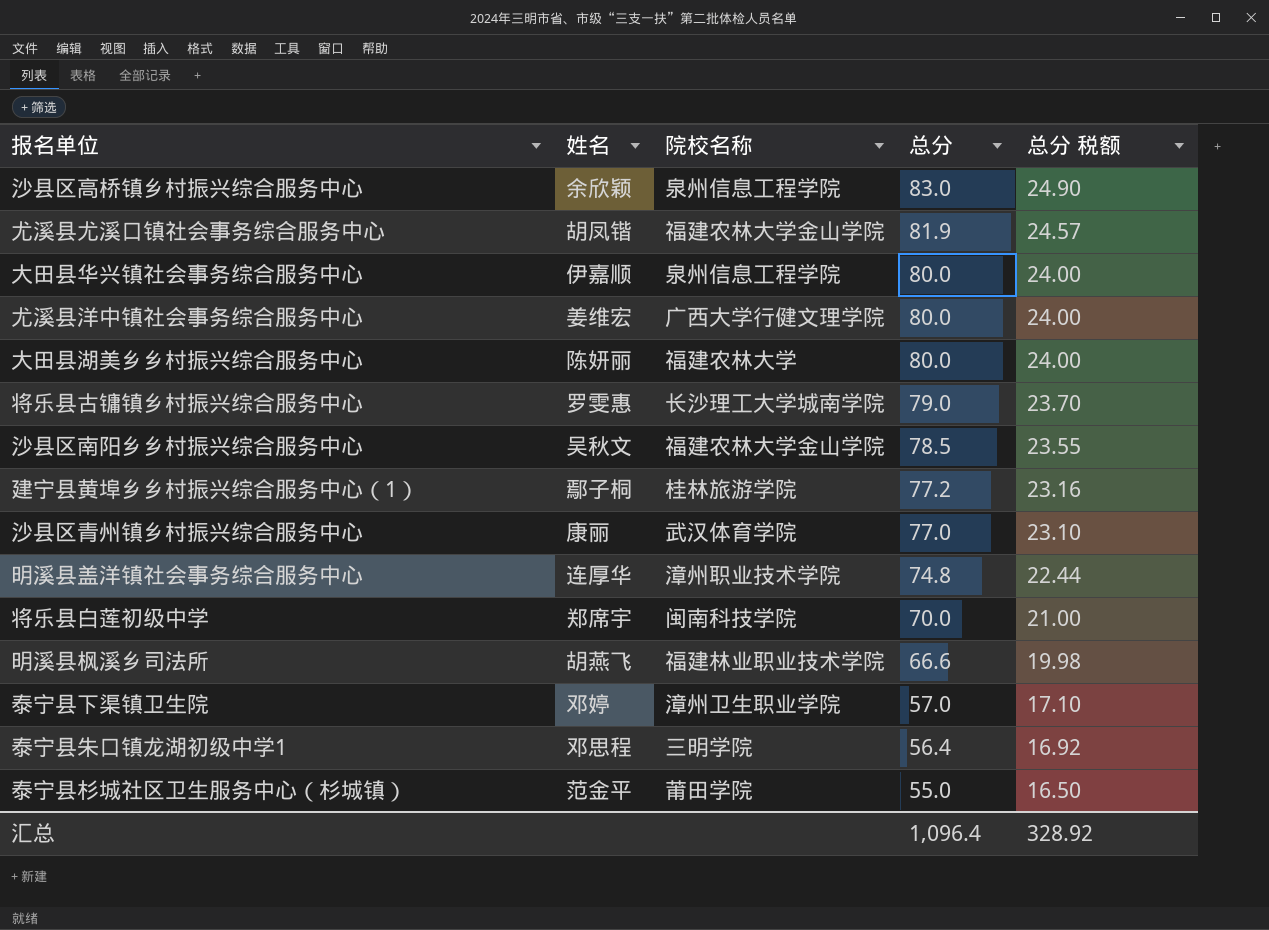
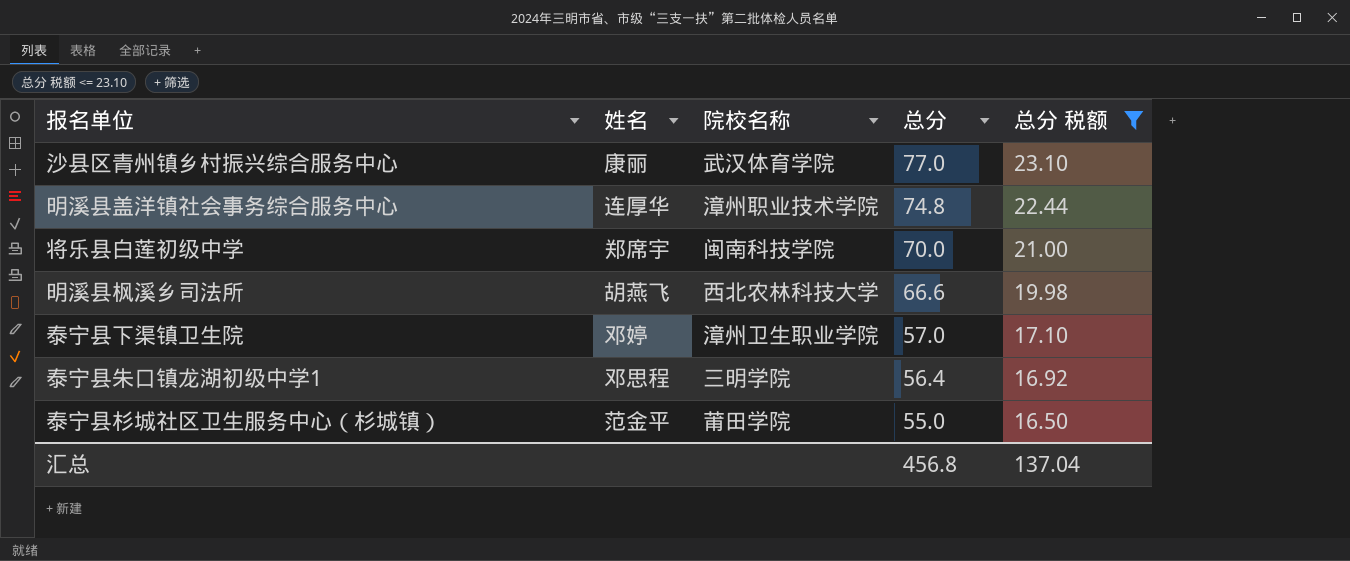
filter: none -> 总分 税额 <= 23.10
明溪县枫溪乡司法所 | 院校名称: 福建林业职业技术学院 -> 西北农林科技大学
汇总 | 总分: 1,096.4 -> 456.8
汇总 | 总分 税额: 328.92 -> 137.04

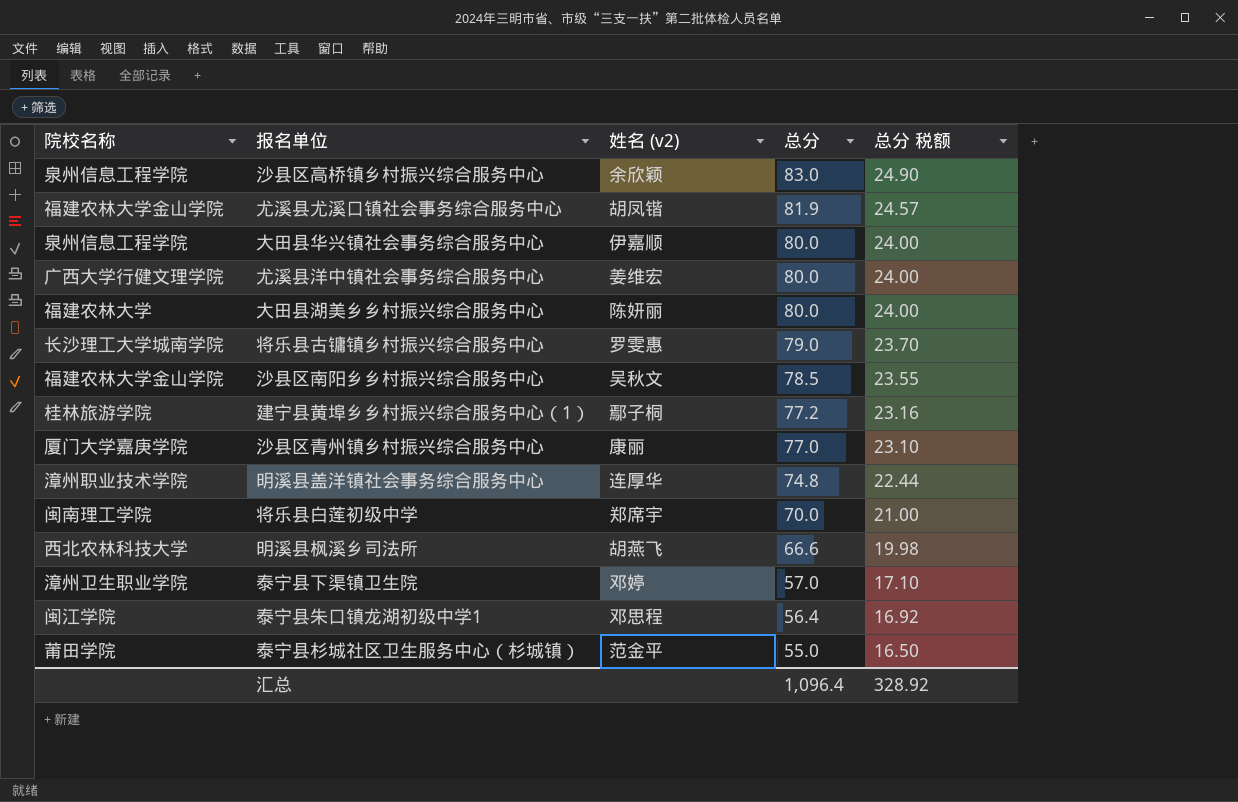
filter: 总分 税额 <= 23.10 -> none
column 院校名称 | position: 3 -> 1
column name: 姓名 -> 姓名 (v2)
沙县区青州镇乡村振兴综合服务中心 | 院校名称: 武汉体育学院 -> 厦门大学嘉庚学院
将乐县白莲初级中学 | 院校名称: 闽南科技学院 -> 闽南理工学院
泰宁县朱口镇龙湖初级中学1 | 院校名称: 三明学院 -> 闽江学院
汇总 | 总分: 456.8 -> 1,096.4
汇总 | 总分 税额: 137.04 -> 328.92

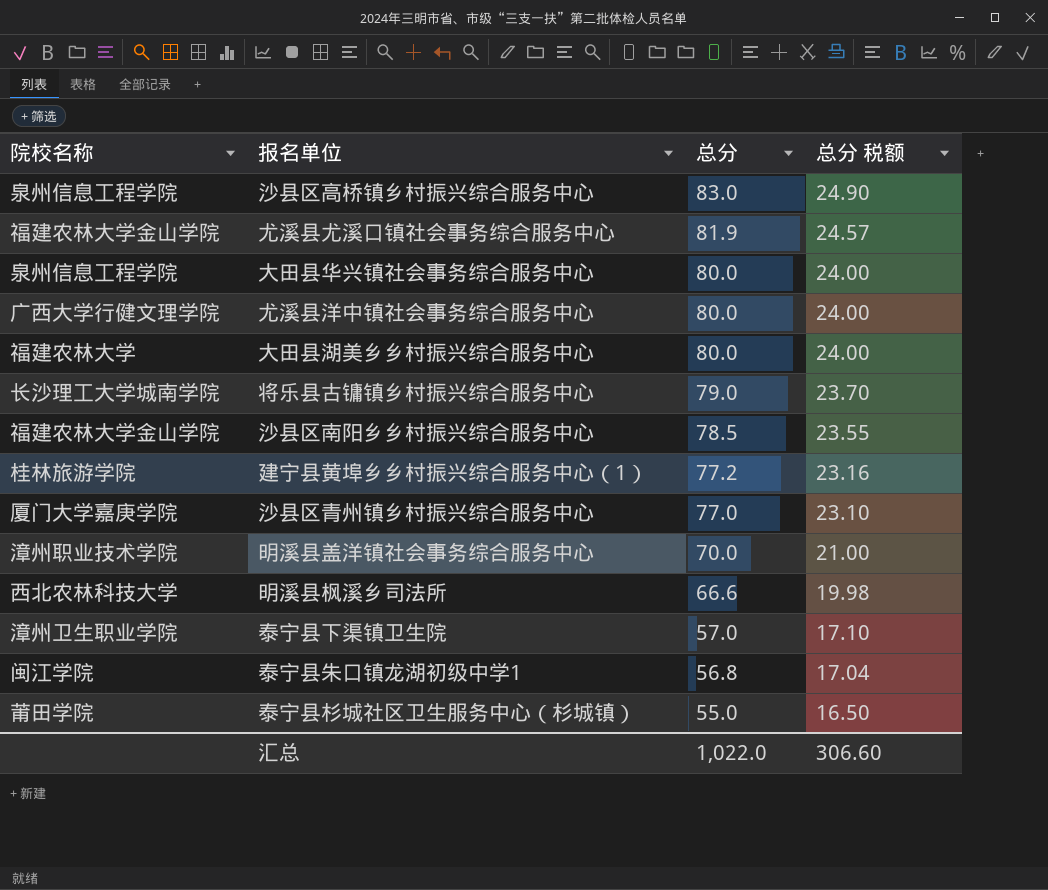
column 姓名 (v2) | position: 3 -> none
row 将乐县白莲初级中学: 闽南理工学院 | 郑席宇 | 70.0 | 21.00 -> none
明溪县盖洋镇社会事务综合服务中心 | 总分: 74.8 -> 70.0
明溪县盖洋镇社会事务综合服务中心 | 总分 税额: 22.44 -> 21.00
泰宁县朱口镇龙湖初级中学1 | 总分: 56.4 -> 56.8
泰宁县朱口镇龙湖初级中学1 | 总分 税额: 16.92 -> 17.04
汇总 | 总分: 1,096.4 -> 1,022.0
汇总 | 总分 税额: 328.92 -> 306.60

